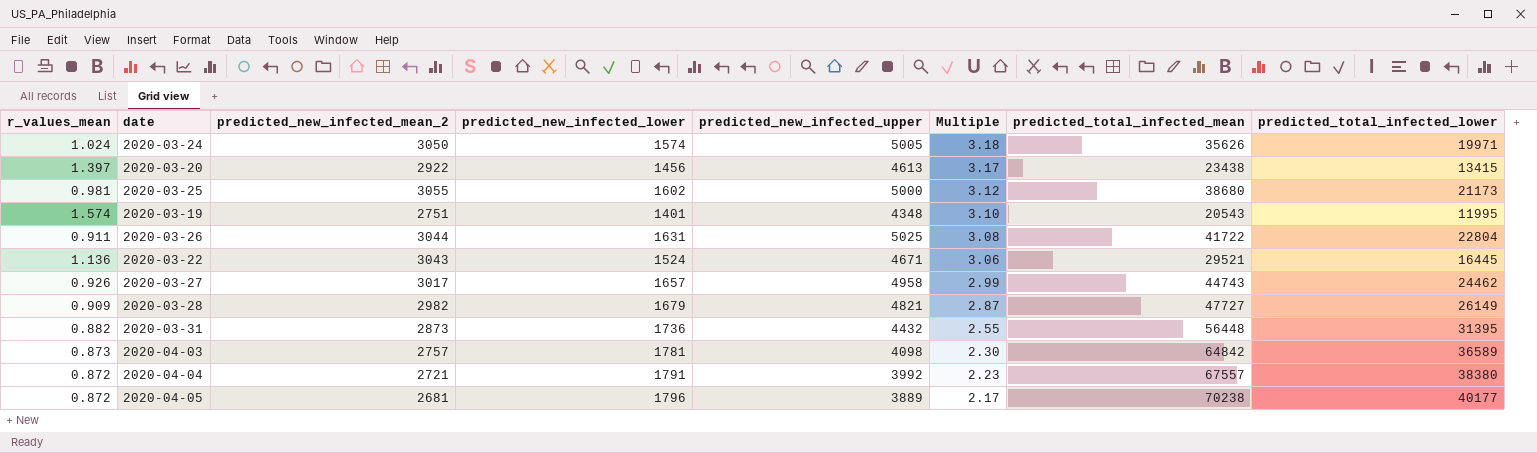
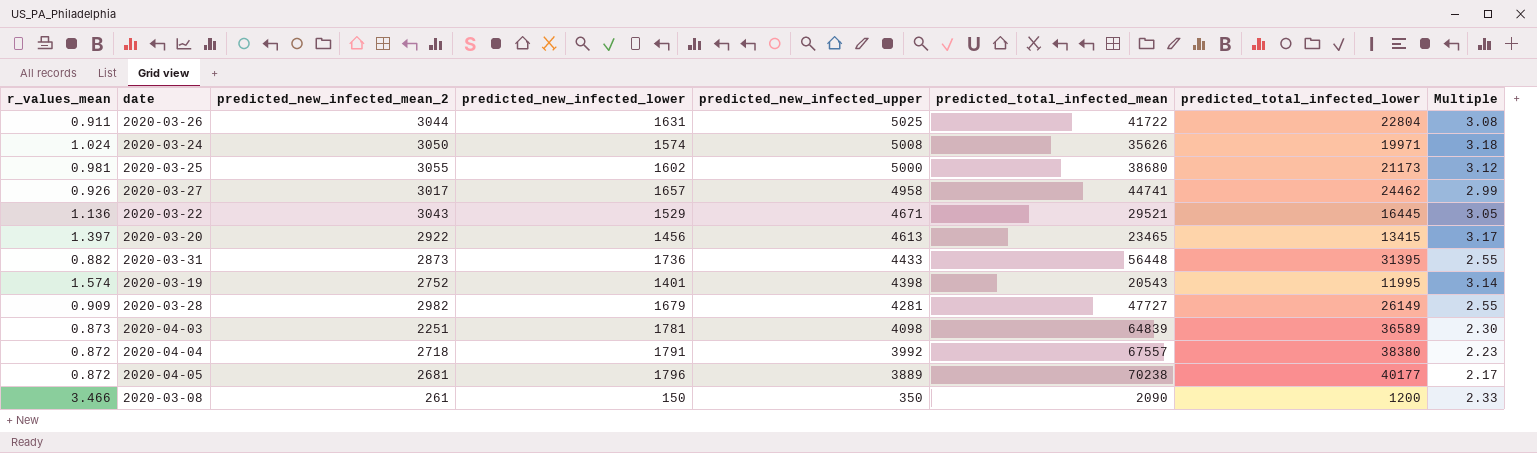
row order: Multiple descending -> predicted_new_infected_upper descending
column Multiple | position: 6 -> 8
2020-03-24 | predicted_new_infected_upper: 5005 -> 5008
2020-03-27 | predicted_total_infected_mean: 44743 -> 44741
2020-03-22 | predicted_new_infected_lower: 1524 -> 1529
2020-03-22 | Multiple: 3.06 -> 3.05
2020-03-20 | predicted_total_infected_mean: 23438 -> 23465
2020-03-31 | predicted_new_infected_upper: 4432 -> 4433
2020-03-19 | predicted_new_infected_mean_2: 2751 -> 2752
2020-03-19 | predicted_new_infected_upper: 4348 -> 4398
2020-03-19 | Multiple: 3.10 -> 3.14
2020-03-28 | predicted_new_infected_upper: 4821 -> 4281
2020-03-28 | Multiple: 2.87 -> 2.55
2020-04-03 | predicted_new_infected_mean_2: 2757 -> 2251
2020-04-03 | predicted_total_infected_mean: 64842 -> 64839
2020-04-04 | predicted_new_infected_mean_2: 2721 -> 2718
row 2020-03-08: none -> 3.466 | 261 | 150 | 350 | 2090 | 1200 | 2.33

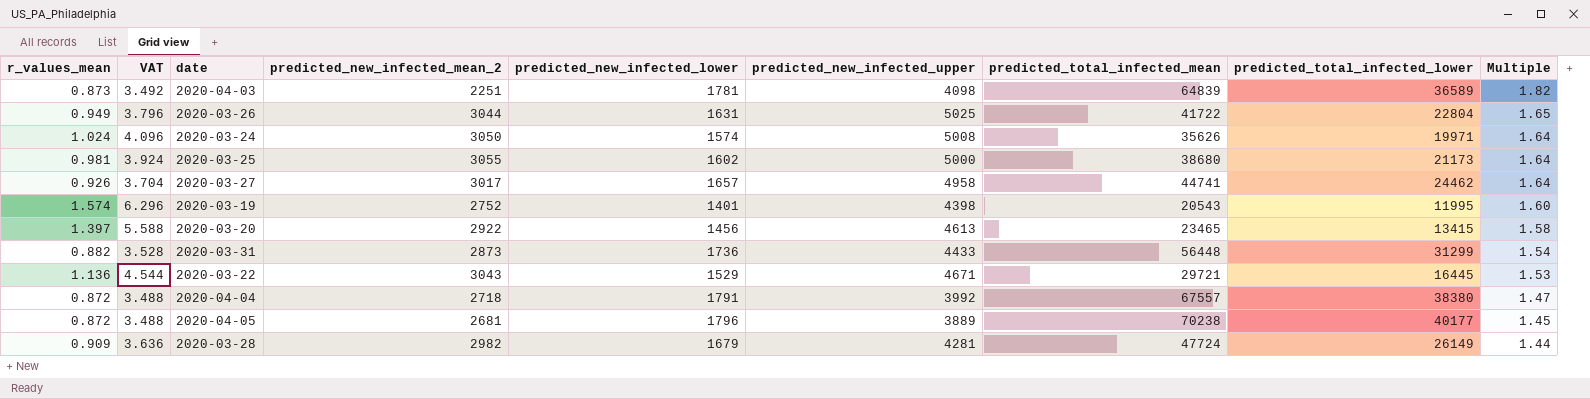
row order: predicted_new_infected_upper descending -> Multiple descending
column VAT | formula: none -> [r_values_mean] * 4
column Multiple | formula: [predicted_new_infected_upper] / [predicted_new_infected_lower] -> [predicted_new_infected_upper] / [predicted_new_infected_mean_2]
row 2020-03-08: 3.466 | 261 | 150 | 350 | 2090 | 1200 | 2.33 -> none
2020-03-26 | r_values_mean: 0.911 -> 0.949
2020-03-31 | predicted_total_infected_lower: 31395 -> 31299
2020-03-22 | predicted_total_infected_mean: 29521 -> 29721
2020-03-28 | predicted_total_infected_mean: 47727 -> 47724

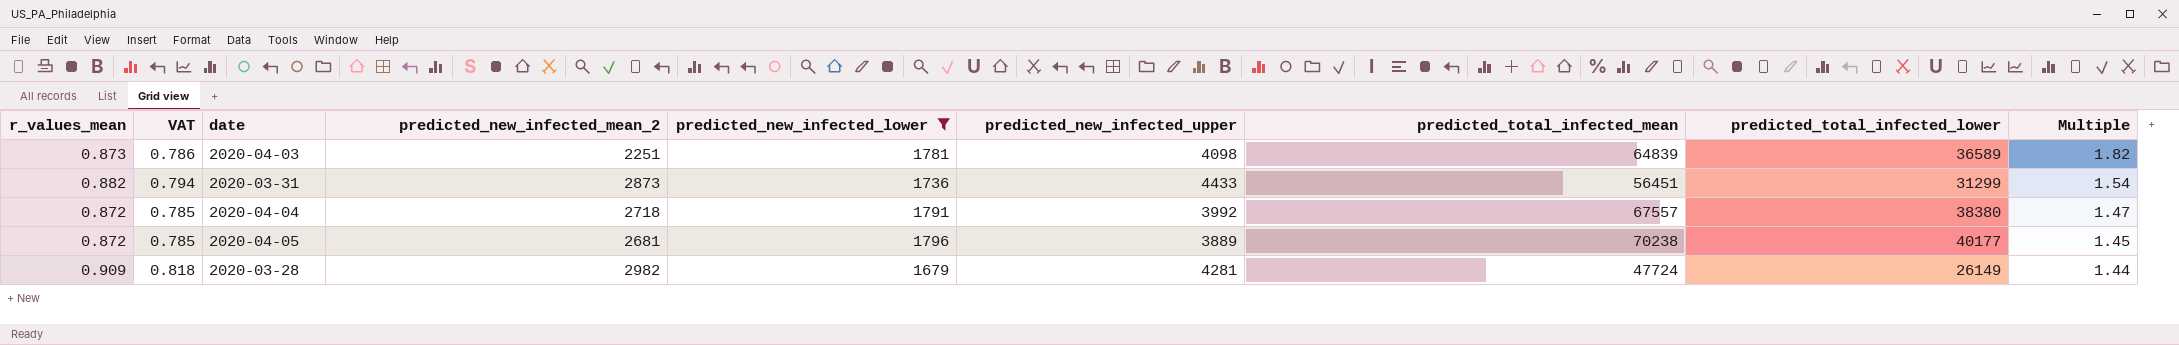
filter: none -> predicted_new_infected_lower >= 1679
column VAT | formula: [r_values_mean] * 4 -> [r_values_mean] * 0.9
2020-03-31 | predicted_total_infected_mean: 56448 -> 56451

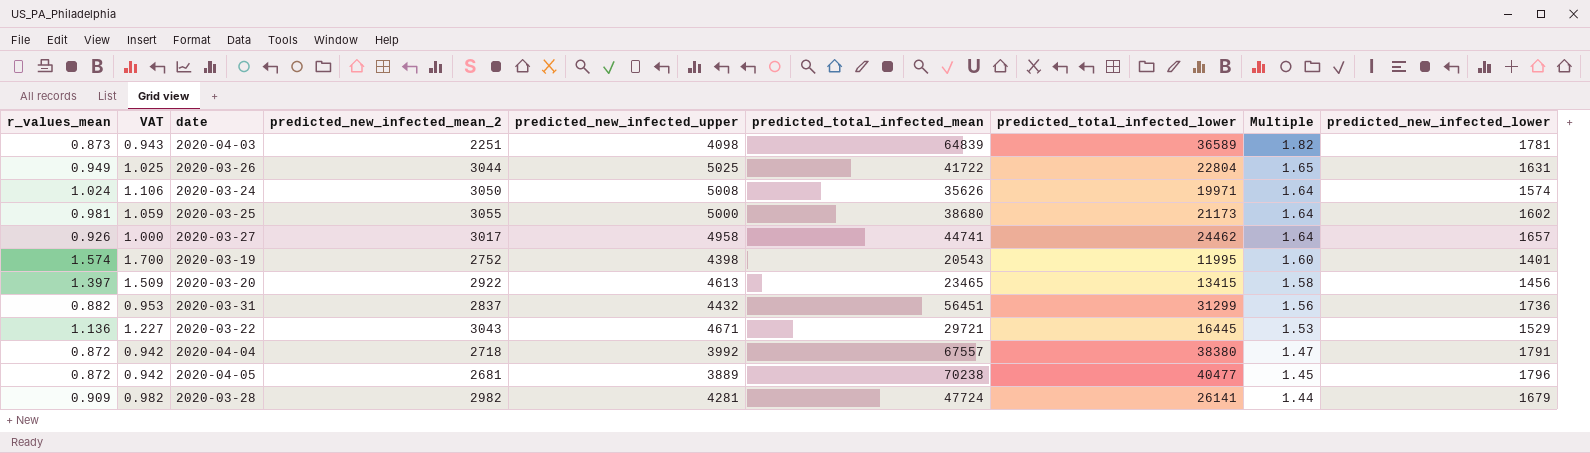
filter: predicted_new_infected_lower >= 1679 -> none
column VAT | formula: [r_values_mean] * 0.9 -> [r_values_mean] * 1.08
column predicted_new_infected_lower | position: 5 -> 9
2020-03-31 | predicted_new_infected_mean_2: 2873 -> 2837
2020-03-31 | predicted_new_infected_upper: 4433 -> 4432
2020-03-31 | Multiple: 1.54 -> 1.56
2020-04-05 | predicted_total_infected_lower: 40177 -> 40477
2020-03-28 | predicted_total_infected_lower: 26149 -> 26141

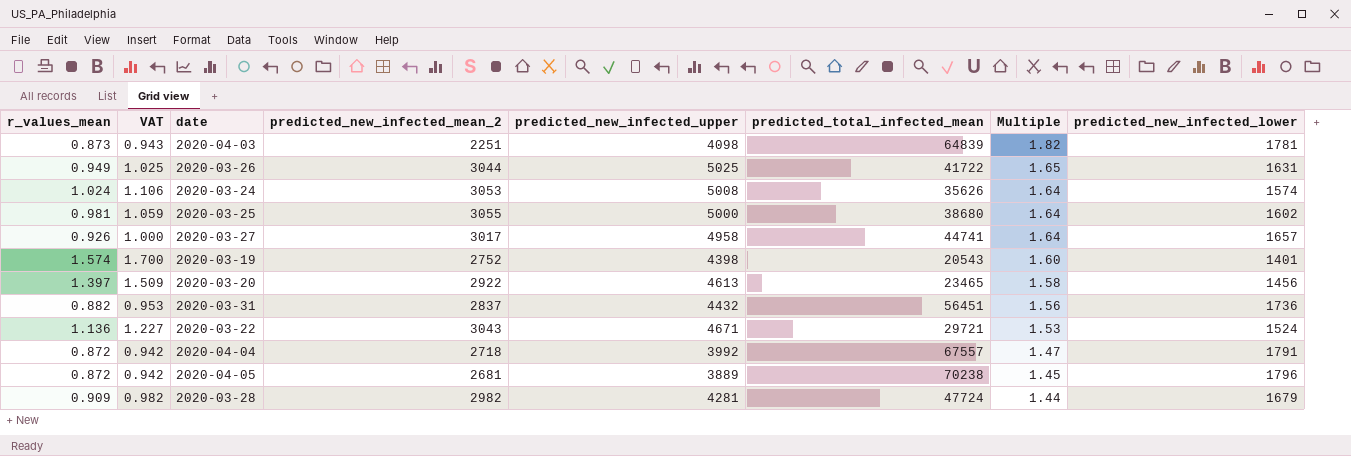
column predicted_total_infected_lower | position: 7 -> none
2020-03-24 | predicted_new_infected_mean_2: 3050 -> 3053
2020-03-22 | predicted_new_infected_lower: 1529 -> 1524

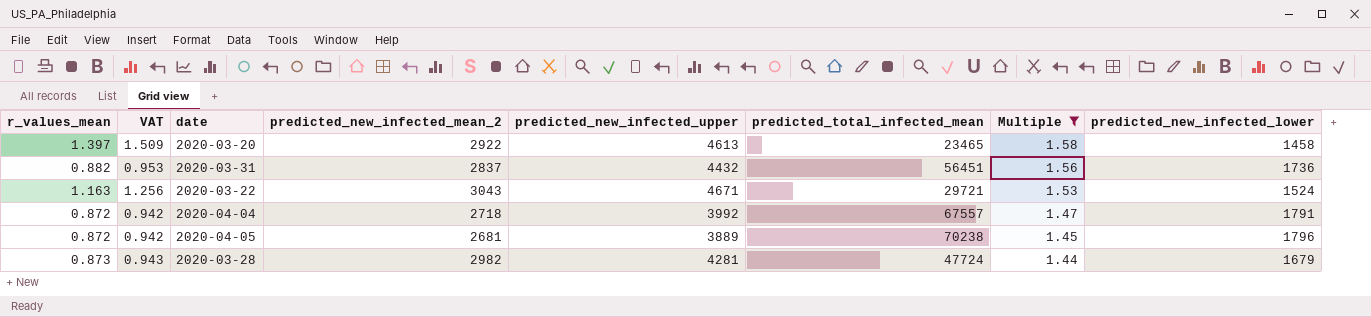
filter: none -> Multiple <= 1.58
2020-03-20 | predicted_new_infected_lower: 1456 -> 1458
2020-03-22 | r_values_mean: 1.136 -> 1.163
2020-03-22 | VAT: 1.227 -> 1.256
2020-03-28 | r_values_mean: 0.909 -> 0.873
2020-03-28 | VAT: 0.982 -> 0.943

